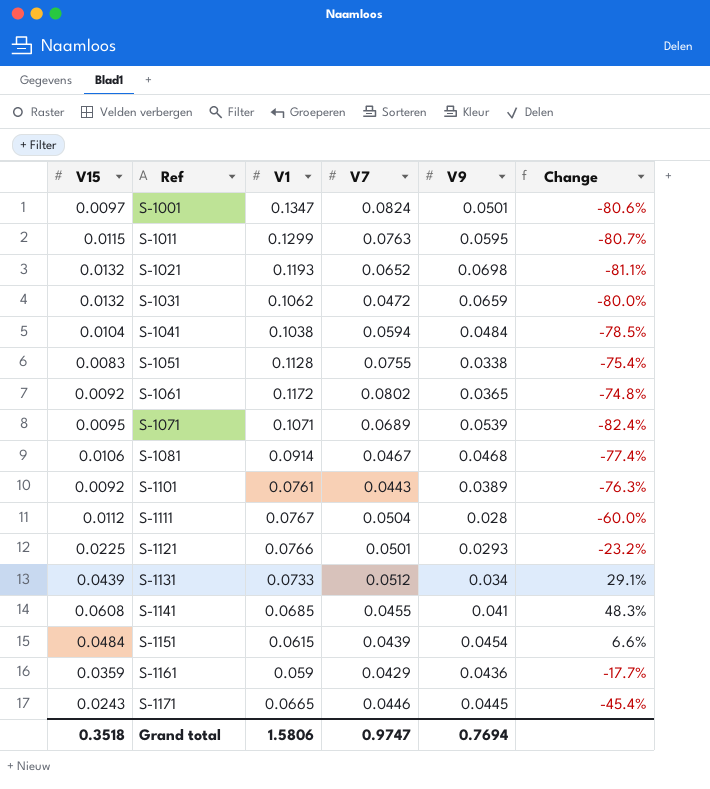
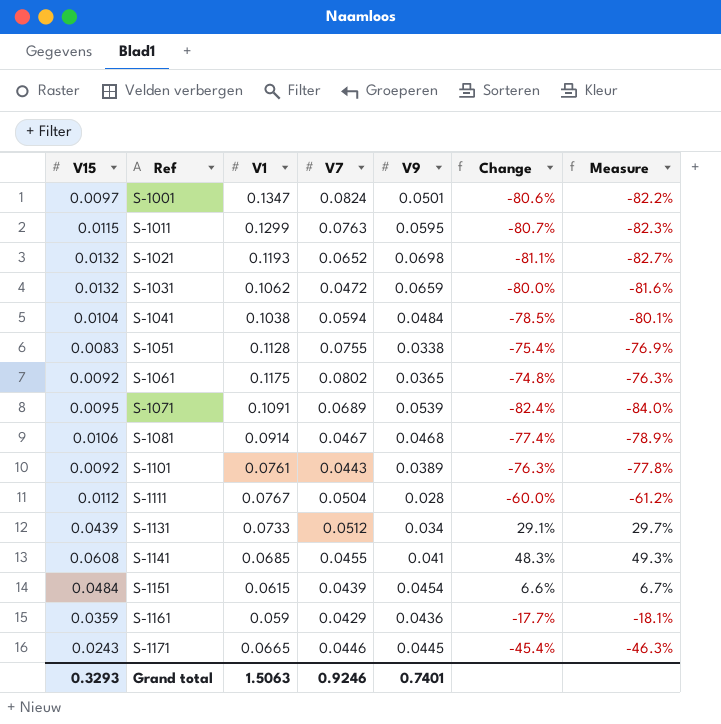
column Measure | formula: none -> [Change] * 1.02
row S-1121: 0.0225 | 0.0766 | 0.0501 | 0.0293 | -23.2% -> none
S-1061 | V1: 0.1172 -> 0.1175
S-1071 | V1: 0.1071 -> 0.1091
Grand total | V15: 0.3518 -> 0.3293
Grand total | V1: 1.5806 -> 1.5063
Grand total | V7: 0.9747 -> 0.9246
Grand total | V9: 0.7694 -> 0.7401

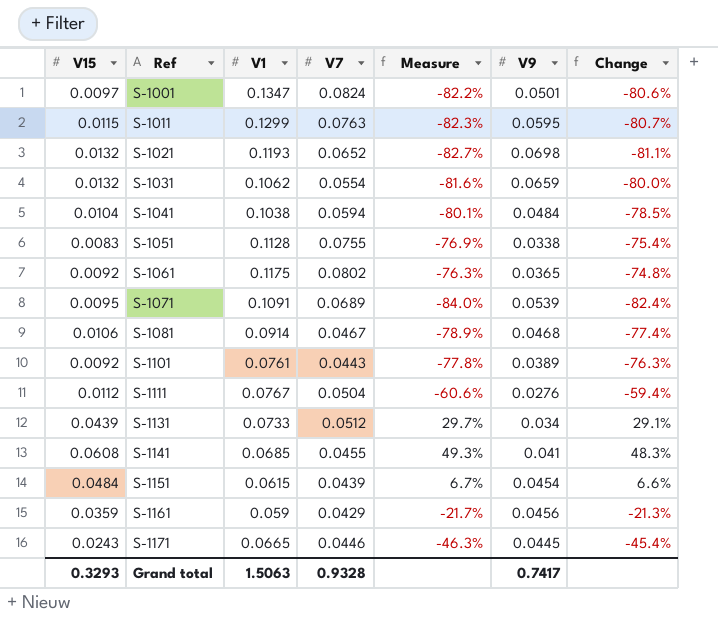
column Measure | position: 7 -> 5
S-1031 | V7: 0.0472 -> 0.0554
S-1111 | Measure: -61.2% -> -60.6%
S-1111 | V9: 0.028 -> 0.0276
S-1111 | Change: -60.0% -> -59.4%
S-1161 | Measure: -18.1% -> -21.7%
S-1161 | V9: 0.0436 -> 0.0456
S-1161 | Change: -17.7% -> -21.3%
Grand total | V7: 0.9246 -> 0.9328
Grand total | V9: 0.7401 -> 0.7417

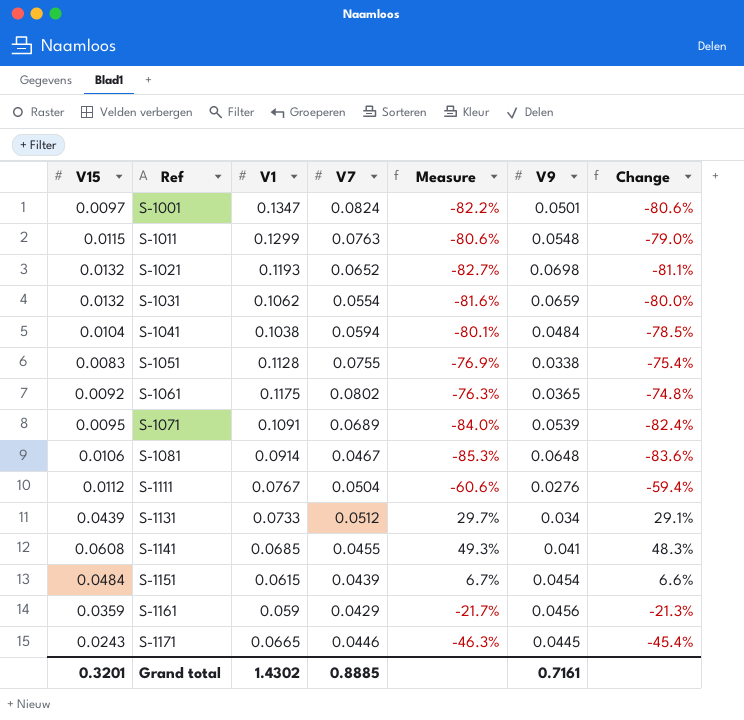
row S-1101: 0.0092 | 0.0761 | 0.0443 | -77.8% | 0.0389 | -76.3% -> none
S-1011 | Measure: -82.3% -> -80.6%
S-1011 | V9: 0.0595 -> 0.0548
S-1011 | Change: -80.7% -> -79.0%
S-1081 | Measure: -78.9% -> -85.3%
S-1081 | V9: 0.0468 -> 0.0648
S-1081 | Change: -77.4% -> -83.6%
Grand total | V15: 0.3293 -> 0.3201
Grand total | V1: 1.5063 -> 1.4302
Grand total | V7: 0.9328 -> 0.8885
Grand total | V9: 0.7417 -> 0.7161

